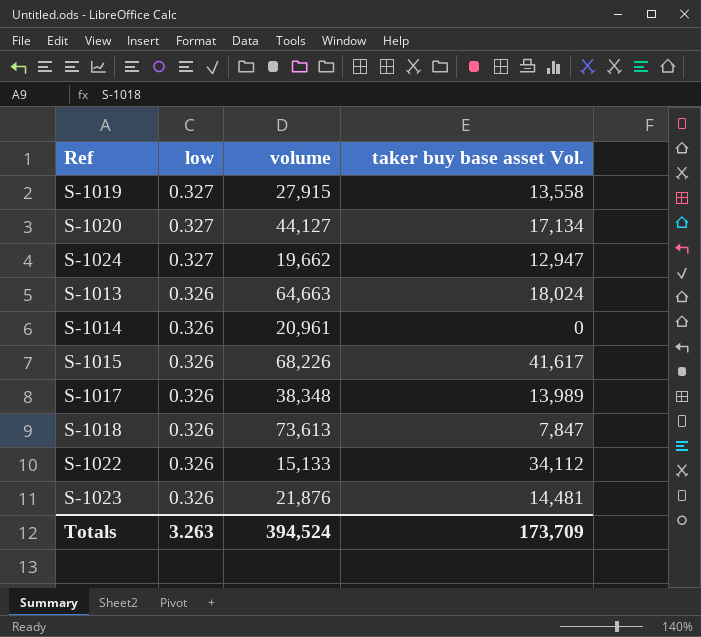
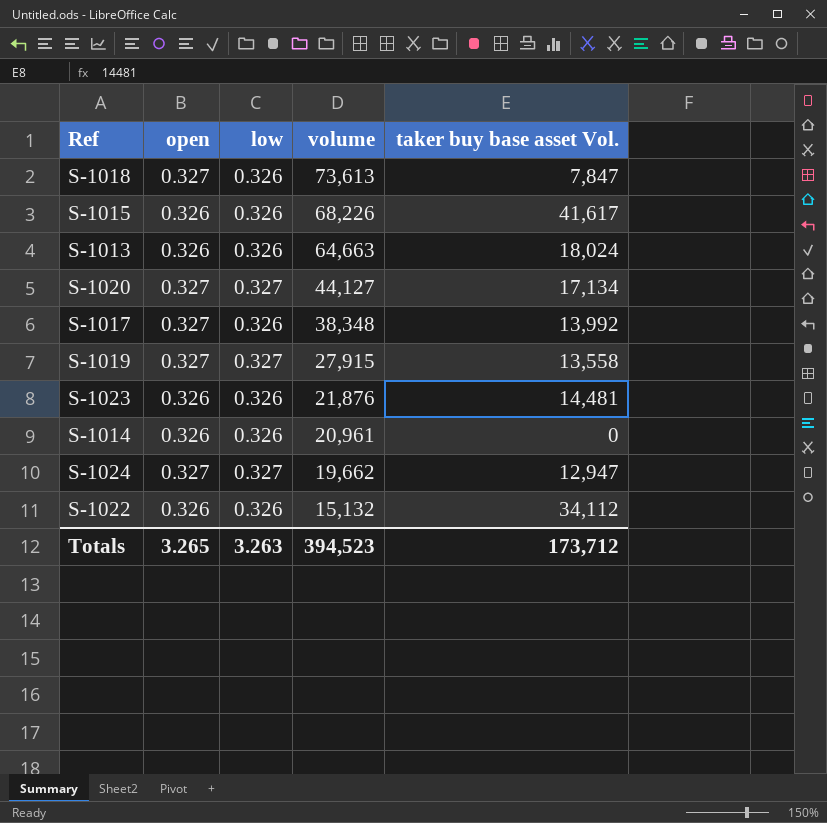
row order: low descending -> volume descending
column open | position: none -> 2
S-1017 | taker buy base asset Vol.: 13,989 -> 13,992
S-1022 | volume: 15,133 -> 15,132
Totals | volume: 394,524 -> 394,523
Totals | taker buy base asset Vol.: 173,709 -> 173,712

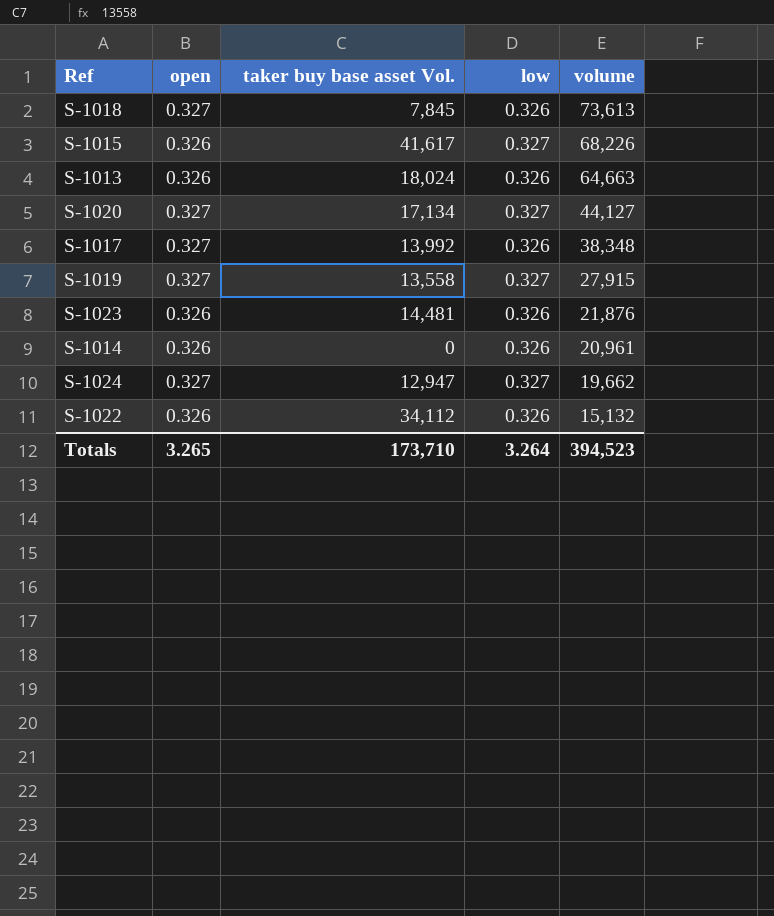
column taker buy base asset Vol. | position: 5 -> 3
S-1018 | taker buy base asset Vol.: 7,847 -> 7,845
S-1015 | low: 0.326 -> 0.327
Totals | taker buy base asset Vol.: 173,712 -> 173,710
Totals | low: 3.263 -> 3.264

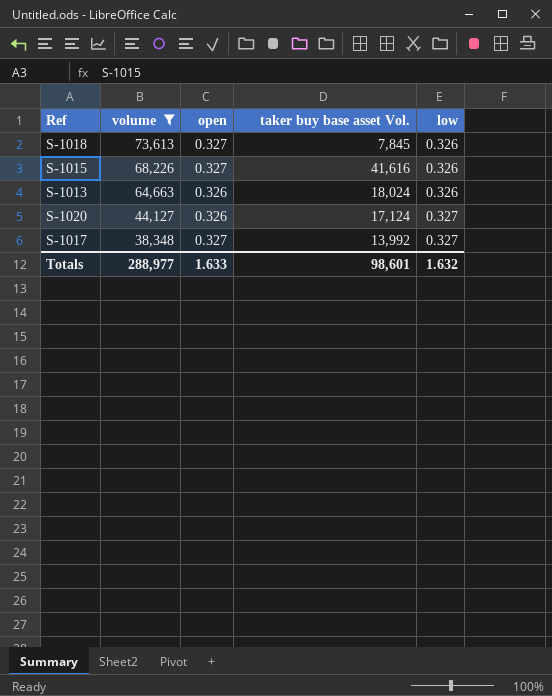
filter: none -> volume >= 38,348
column volume | position: 5 -> 2
S-1015 | open: 0.326 -> 0.327
S-1015 | taker buy base asset Vol.: 41,617 -> 41,616
S-1015 | low: 0.327 -> 0.326
S-1020 | open: 0.327 -> 0.326
S-1020 | taker buy base asset Vol.: 17,134 -> 17,124
S-1017 | low: 0.326 -> 0.327
Totals | volume: 394,523 -> 288,977
Totals | open: 3.265 -> 1.633
Totals | taker buy base asset Vol.: 173,710 -> 98,601
Totals | low: 3.264 -> 1.632

